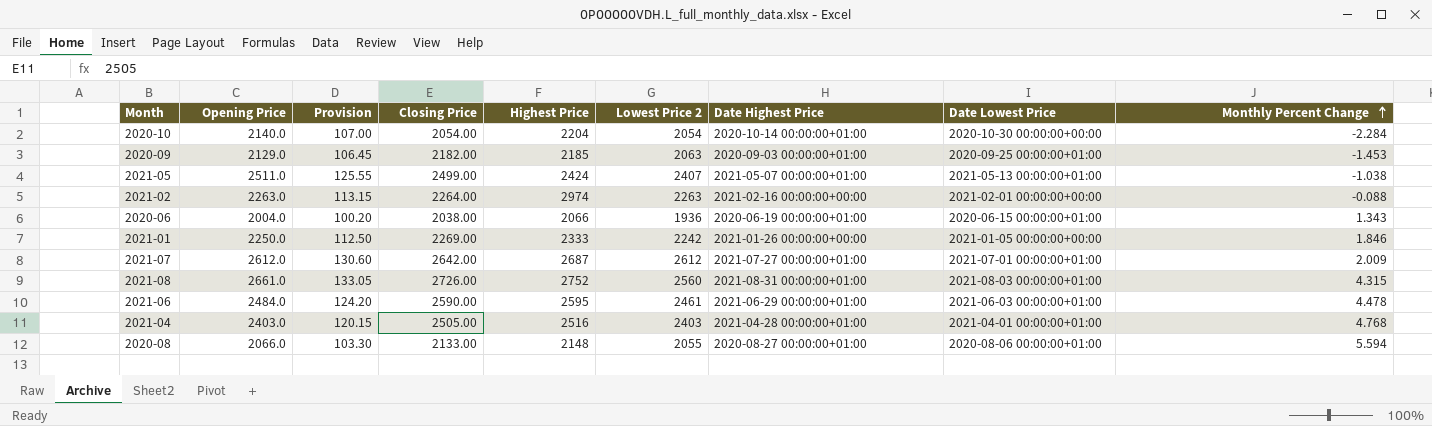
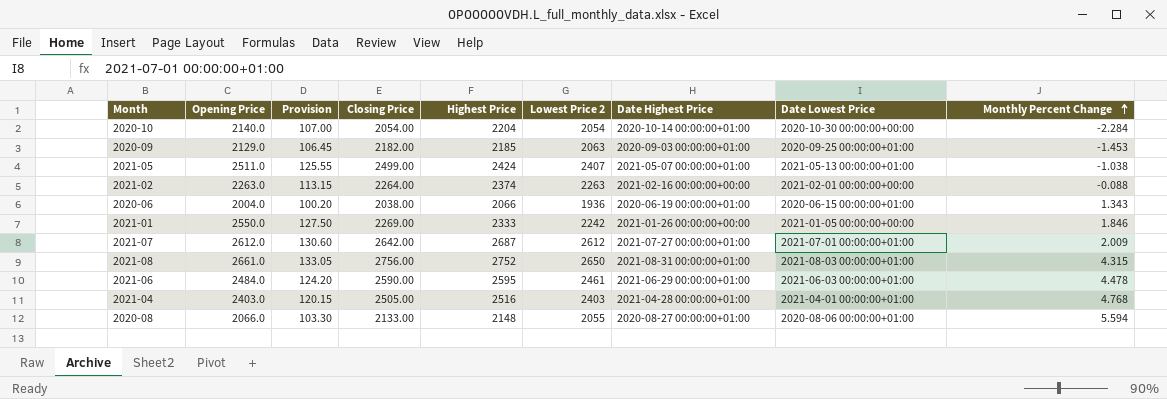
2021-02 | Highest Price: 2974 -> 2374
2021-01 | Opening Price: 2250.0 -> 2550.0
2021-01 | Provision: 112.50 -> 127.50
2021-08 | Closing Price: 2726.00 -> 2756.00
2021-08 | Lowest Price 2: 2560 -> 2650

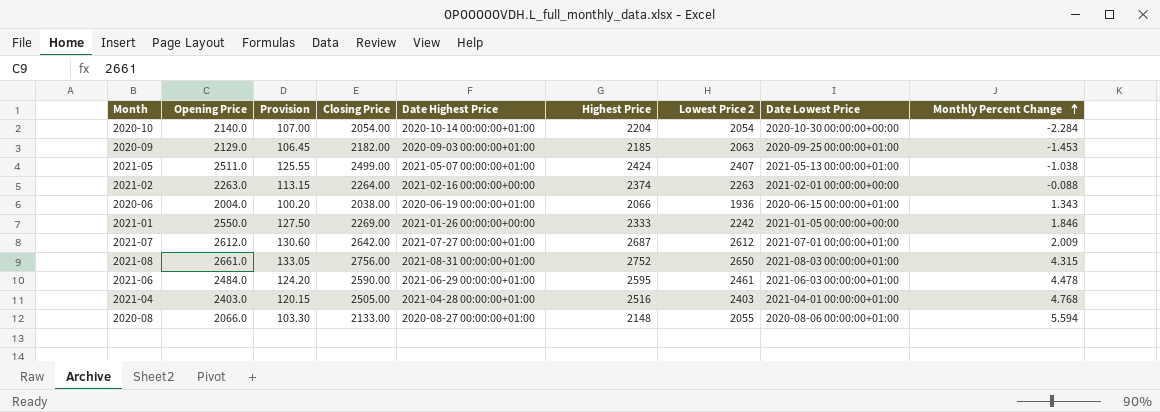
column Date Highest Price | position: 7 -> 5

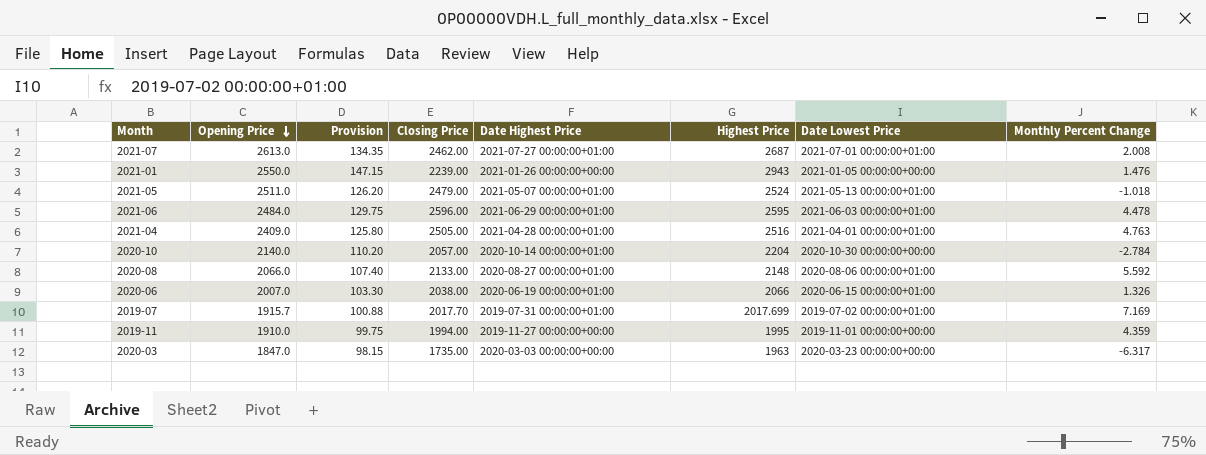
row order: Monthly Percent Change ascending -> Opening Price descending
column Lowest Price 2 | position: 7 -> none
column Provision | formula: [Opening Price] * 0.05 -> [Highest Price] * 0.05
row 2020-09: 2129.0 | 106.45 | 2182.00 | 2020-09-03 00:00:00+01:00 | 2185 | 2063 | 2020-09-25 00:00:00+01:00 | -1.453 -> none
row 2021-02: 2263.0 | 113.15 | 2264.00 | 2021-02-16 00:00:00+00:00 | 2374 | 2263 | 2021-02-01 00:00:00+00:00 | -0.088 -> none
row 2021-08: 2661.0 | 133.05 | 2756.00 | 2021-08-31 00:00:00+01:00 | 2752 | 2650 | 2021-08-03 00:00:00+01:00 | 4.315 -> none
2021-07 | Opening Price: 2612.0 -> 2613.0
2021-07 | Closing Price: 2642.00 -> 2462.00
2021-07 | Monthly Percent Change: 2.009 -> 2.008
2021-01 | Closing Price: 2269.00 -> 2239.00
2021-01 | Highest Price: 2333 -> 2943
2021-01 | Monthly Percent Change: 1.846 -> 1.476
2021-05 | Closing Price: 2499.00 -> 2479.00
2021-05 | Highest Price: 2424 -> 2524
2021-05 | Monthly Percent Change: -1.038 -> -1.018
2021-06 | Closing Price: 2590.00 -> 2596.00
2021-04 | Opening Price: 2403.0 -> 2409.0
2021-04 | Monthly Percent Change: 4.768 -> 4.763
2020-10 | Closing Price: 2054.00 -> 2057.00
2020-10 | Monthly Percent Change: -2.284 -> -2.784
2020-08 | Monthly Percent Change: 5.594 -> 5.592
2020-06 | Opening Price: 2004.0 -> 2007.0
2020-06 | Monthly Percent Change: 1.343 -> 1.326
row 2019-07: none -> 1915.7 | 100.88 | 2017.70 | 2019-07-31 00:00:00+01:00 | 2017.699 | 2019-07-02 00:00:00+01:00 | 7.169
row 2019-11: none -> 1910.0 | 99.75 | 1994.00 | 2019-11-27 00:00:00+00:00 | 1995 | 2019-11-01 00:00:00+00:00 | 4.359
row 2020-03: none -> 1847.0 | 98.15 | 1735.00 | 2020-03-03 00:00:00+00:00 | 1963 | 2020-03-23 00:00:00+00:00 | -6.317

